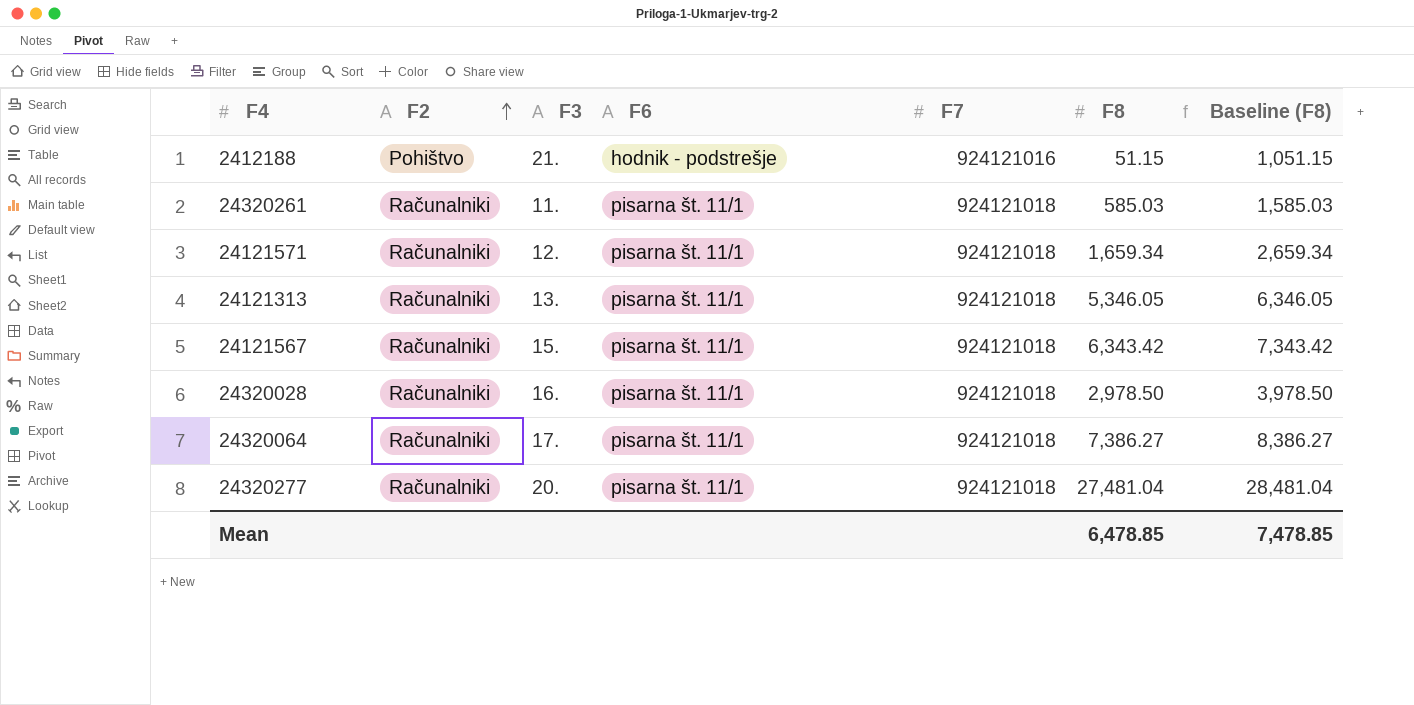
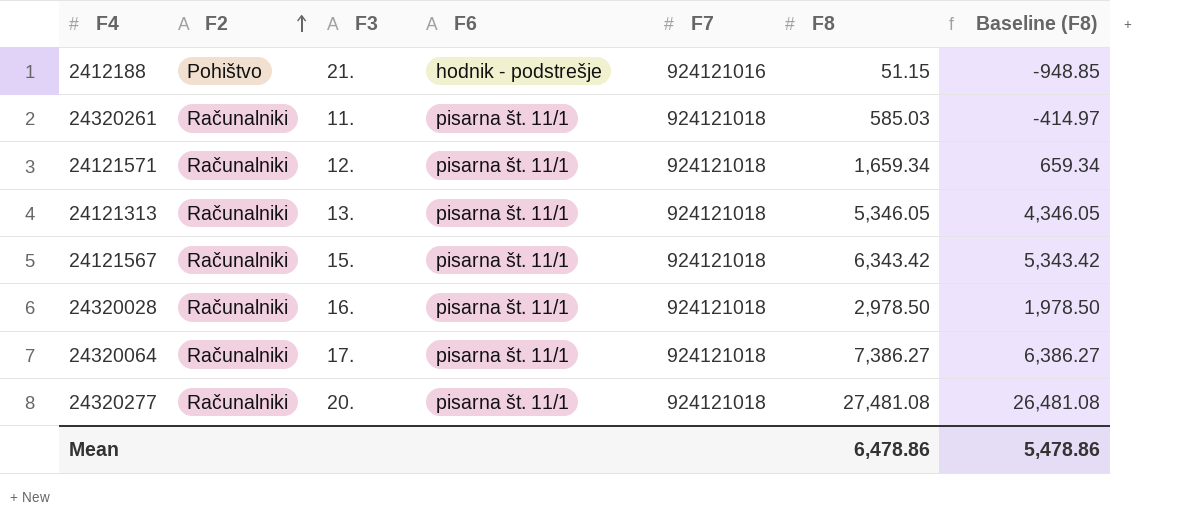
column Baseline (F8) | formula: [F8] + 1000 -> [F8] - 1000
24320277 | F8: 27,481.04 -> 27,481.08
Mean | F8: 6,478.85 -> 6,478.86
Mean | Baseline (F8): 7,478.85 -> 5,478.86

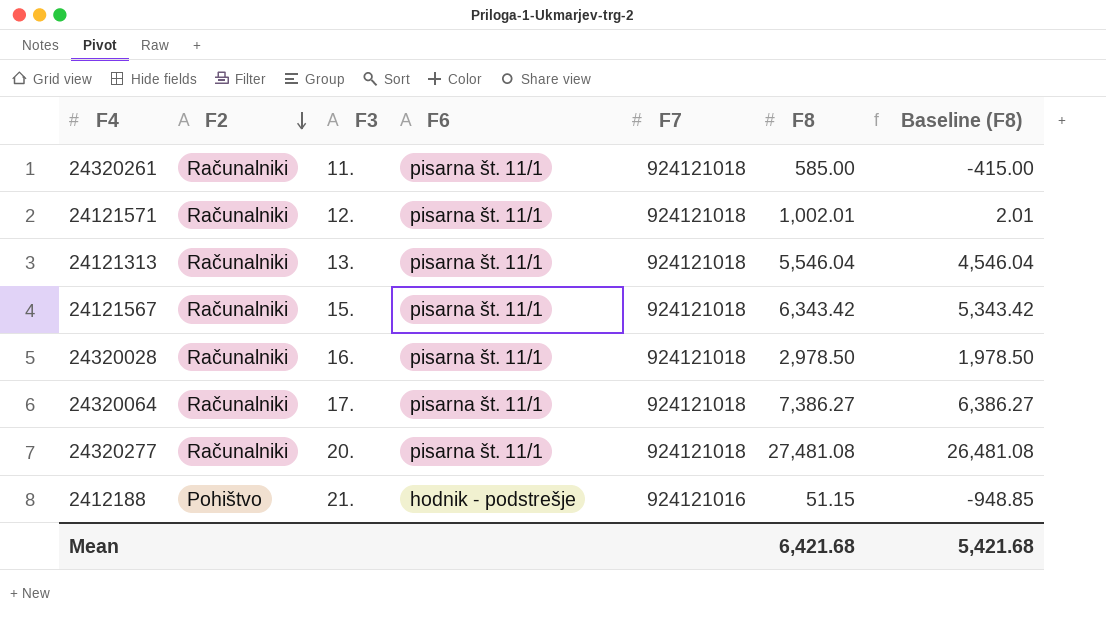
row order: F2 ascending -> F2 descending
24320261 | F8: 585.03 -> 585.00
24320261 | Baseline (F8): -414.97 -> -415.00
24121571 | F8: 1,659.34 -> 1,002.01
24121571 | Baseline (F8): 659.34 -> 2.01
24121313 | F8: 5,346.05 -> 5,546.04
24121313 | Baseline (F8): 4,346.05 -> 4,546.04
Mean | F8: 6,478.86 -> 6,421.68
Mean | Baseline (F8): 5,478.86 -> 5,421.68

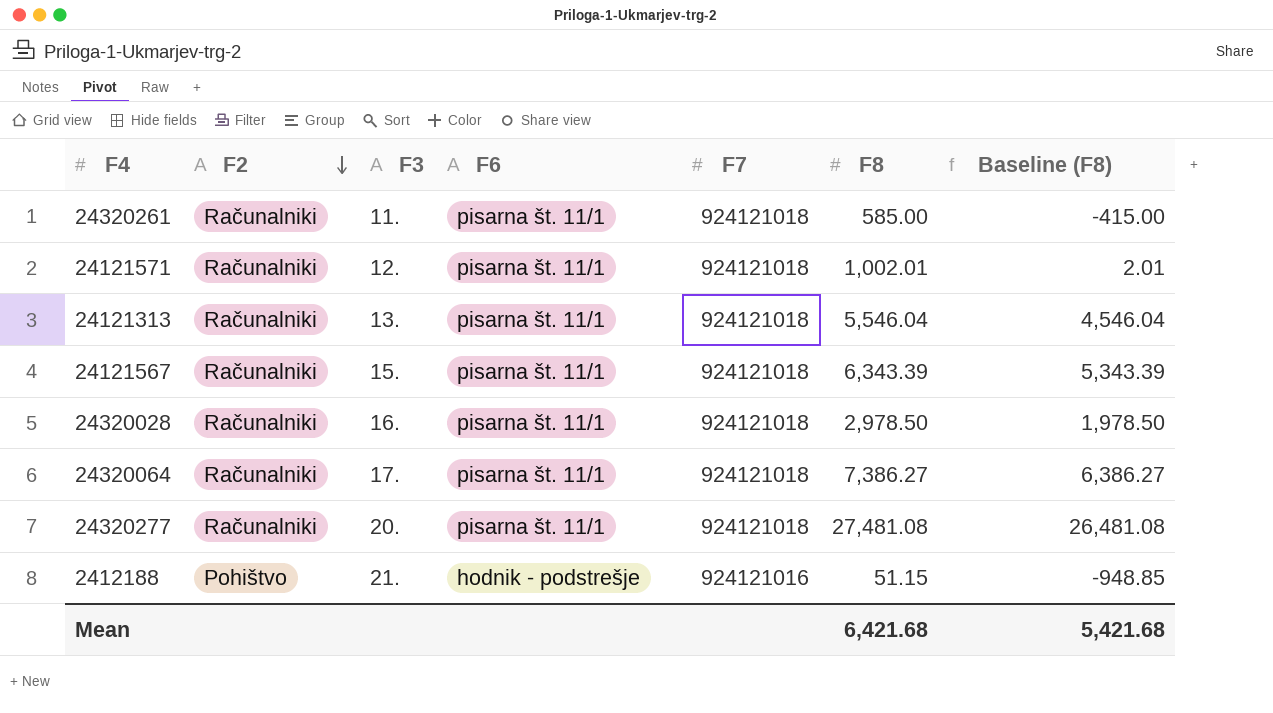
24121567 | F8: 6,343.42 -> 6,343.39
24121567 | Baseline (F8): 5,343.42 -> 5,343.39

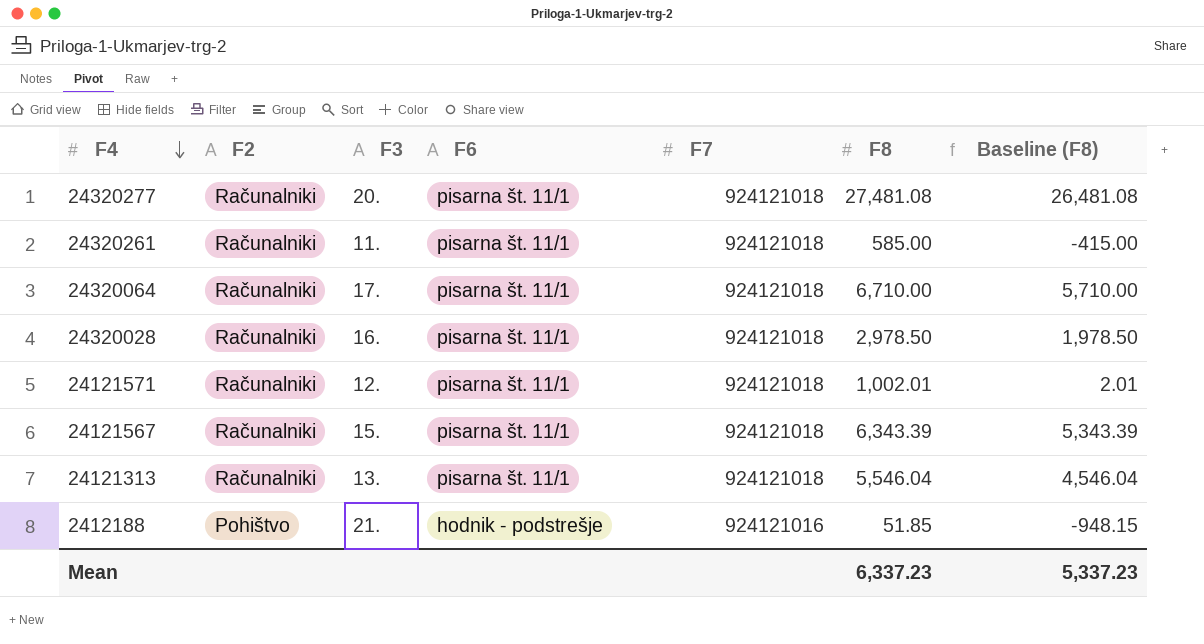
row order: F2 descending -> F4 descending
24320064 | F8: 7,386.27 -> 6,710.00
24320064 | Baseline (F8): 6,386.27 -> 5,710.00
2412188 | F8: 51.15 -> 51.85
2412188 | Baseline (F8): -948.85 -> -948.15
Mean | F8: 6,421.68 -> 6,337.23
Mean | Baseline (F8): 5,421.68 -> 5,337.23

